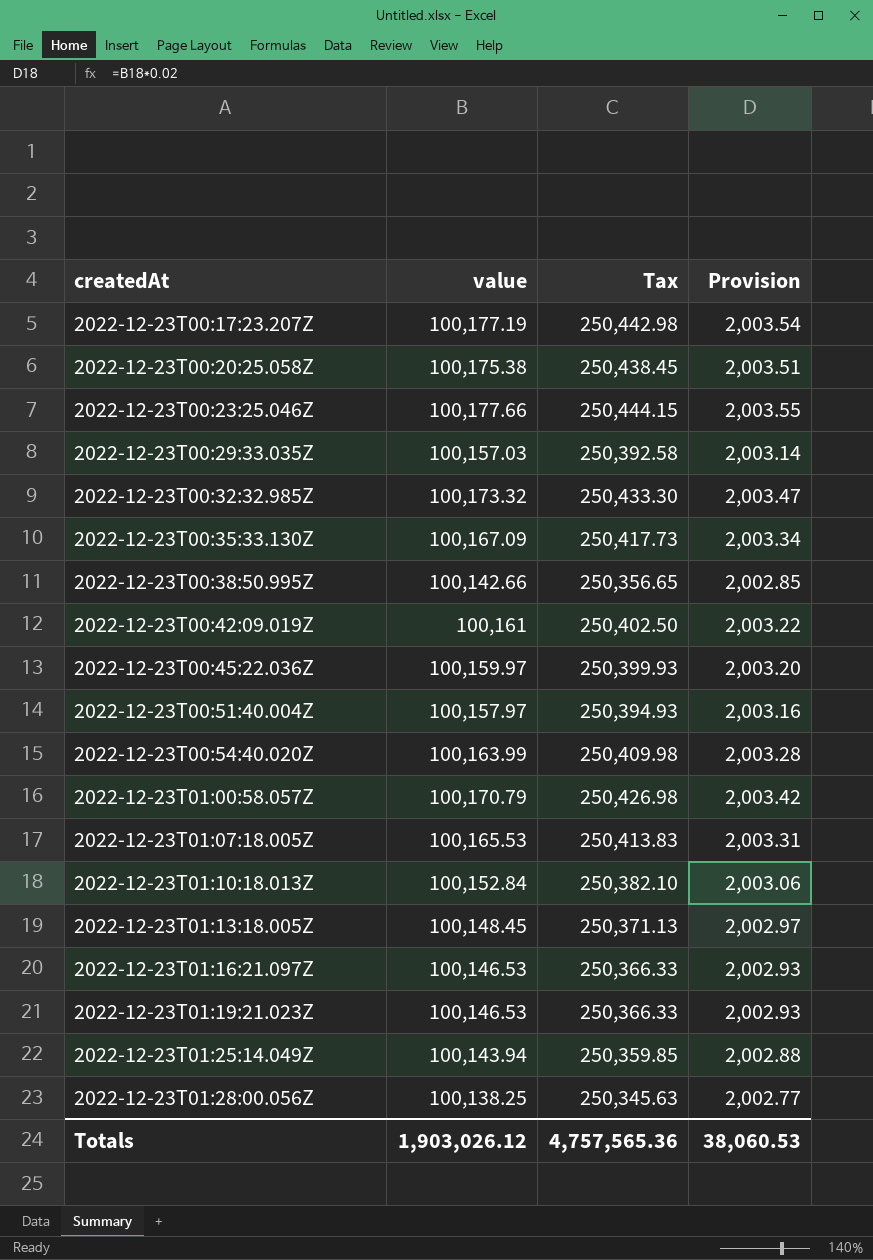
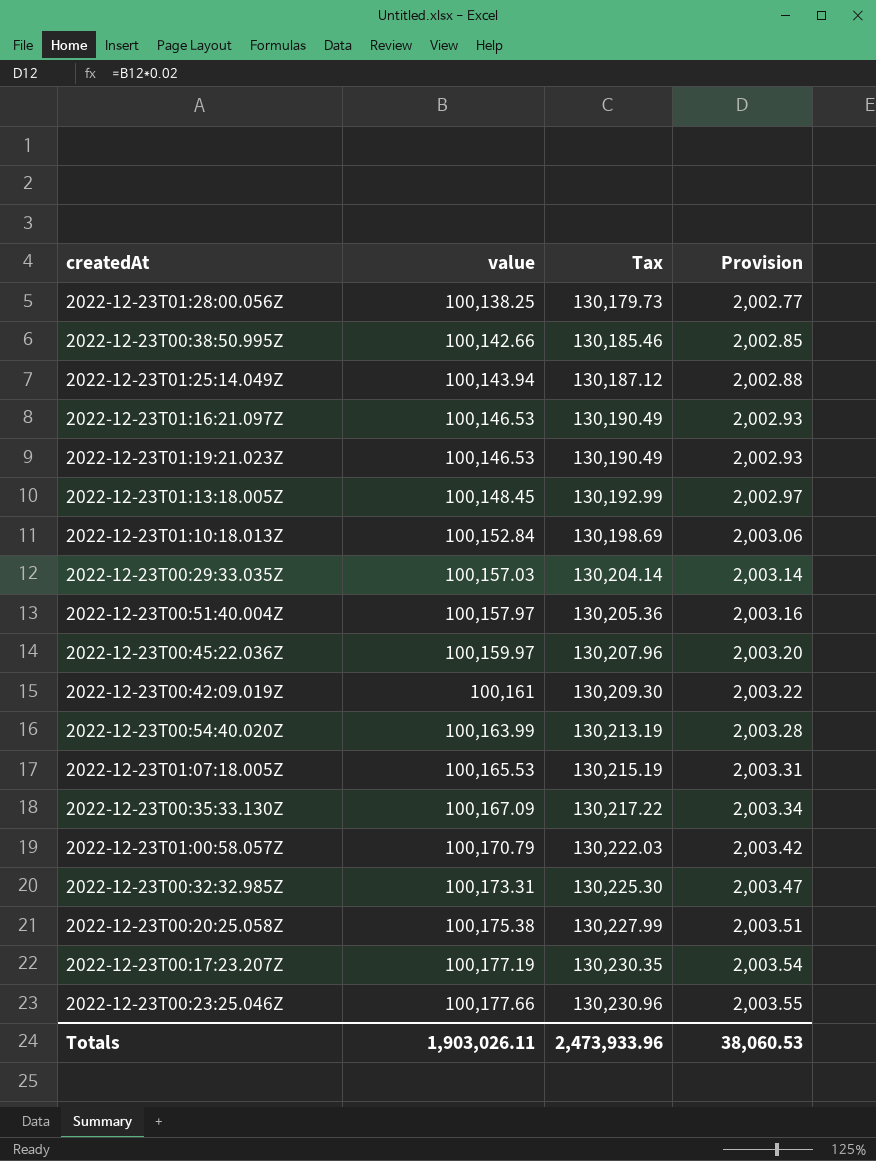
row order: createdAt ascending -> value ascending
column Tax | formula: [value] * 2.5 -> [value] * 1.3
2022-12-23T00:32:32.985Z | value: 100,173.32 -> 100,173.31
Totals | value: 1,903,026.12 -> 1,903,026.11
Totals | Tax: 4,757,565.36 -> 2,473,933.96

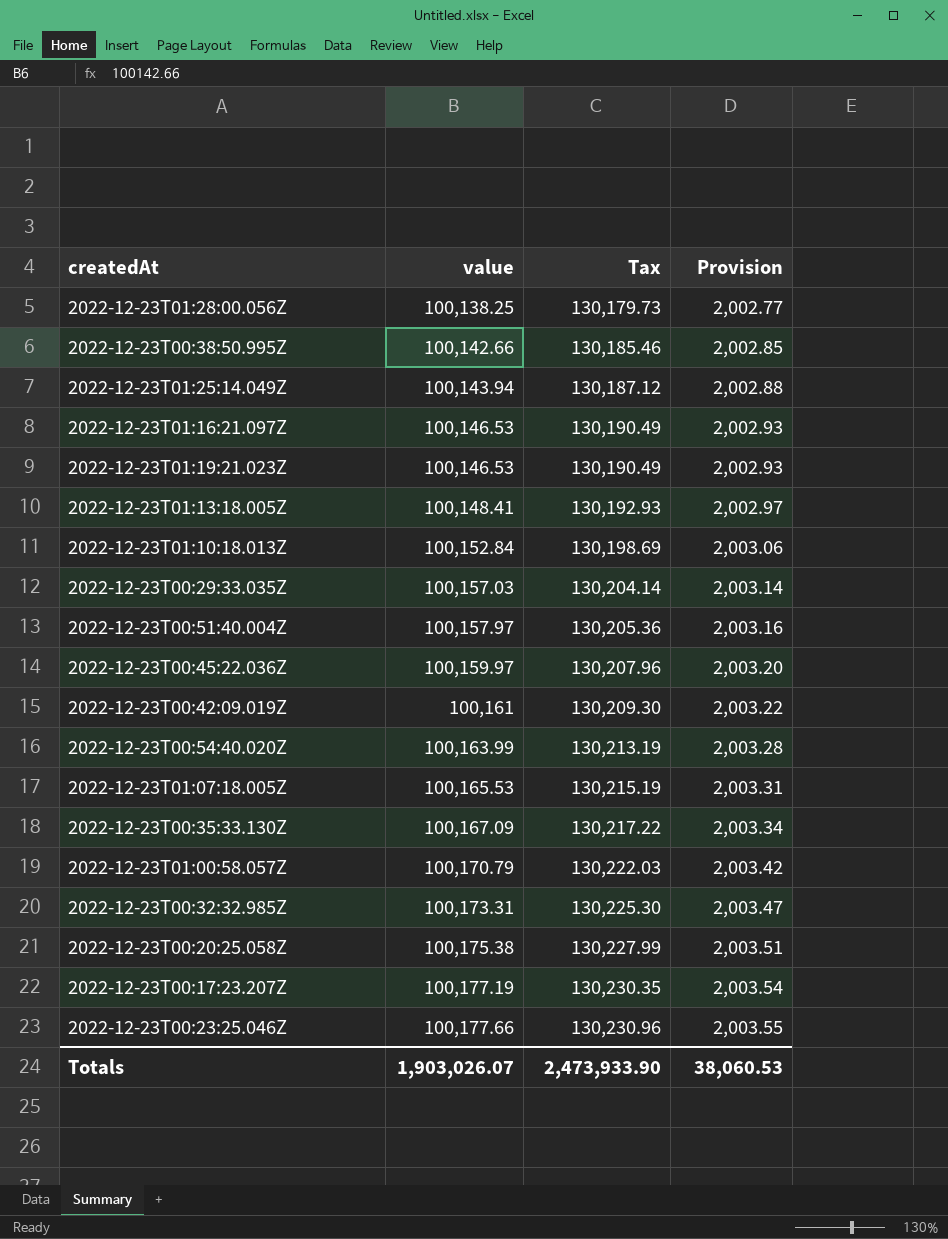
2022-12-23T01:13:18.005Z | value: 100,148.45 -> 100,148.41
2022-12-23T01:13:18.005Z | Tax: 130,192.99 -> 130,192.93
Totals | value: 1,903,026.11 -> 1,903,026.07
Totals | Tax: 2,473,933.96 -> 2,473,933.90

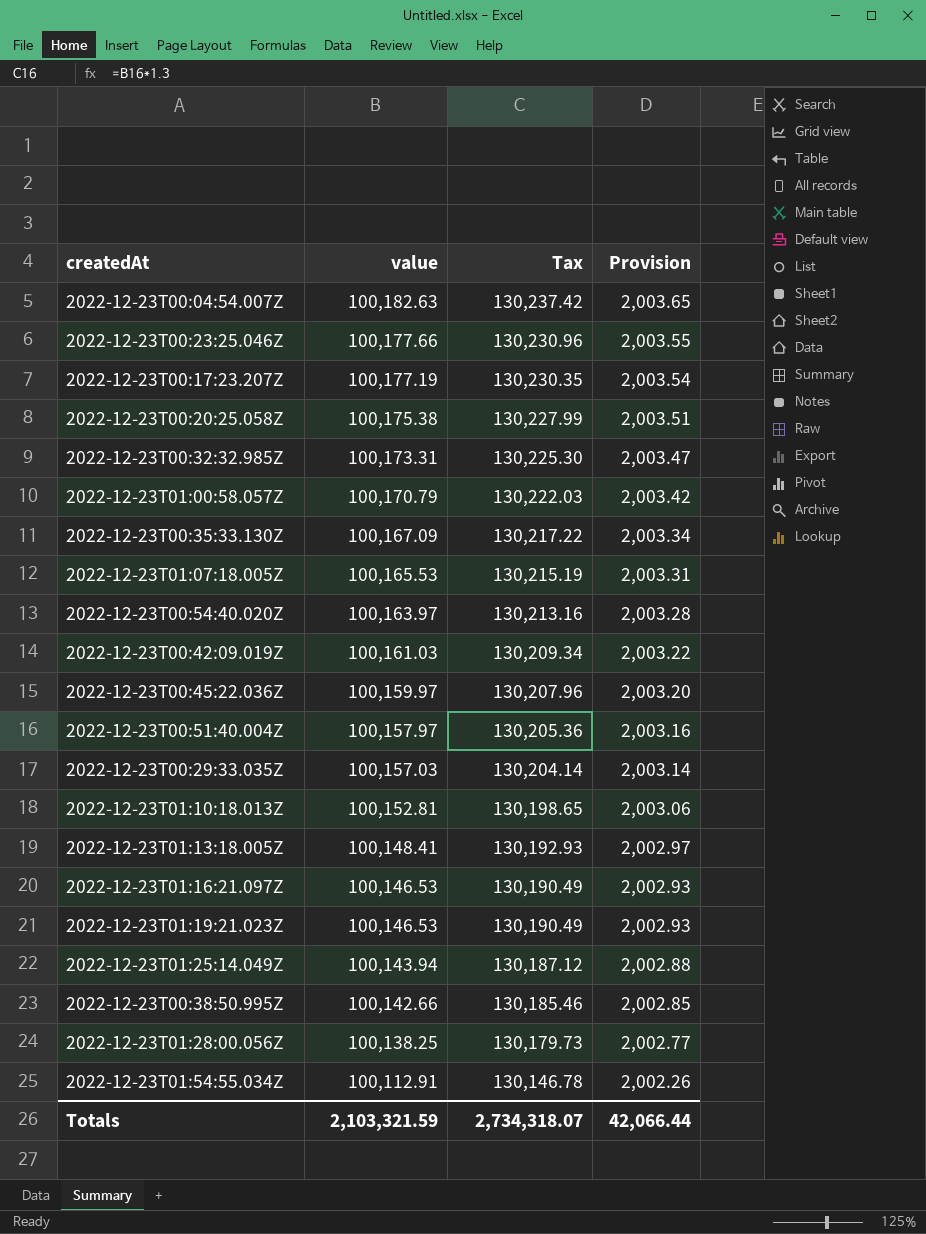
row order: value ascending -> value descending
row 2022-12-23T00:04:54.007Z: none -> 100,182.63 | 130,237.42 | 2,003.65
2022-12-23T00:54:40.020Z | value: 100,163.99 -> 100,163.97
2022-12-23T00:54:40.020Z | Tax: 130,213.19 -> 130,213.16
2022-12-23T00:42:09.019Z | value: 100,161 -> 100,161.03
2022-12-23T00:42:09.019Z | Tax: 130,209.30 -> 130,209.34
2022-12-23T01:10:18.013Z | value: 100,152.84 -> 100,152.81
2022-12-23T01:10:18.013Z | Tax: 130,198.69 -> 130,198.65
row 2022-12-23T01:54:55.034Z: none -> 100,112.91 | 130,146.78 | 2,002.26
Totals | value: 1,903,026.07 -> 2,103,321.59
Totals | Tax: 2,473,933.90 -> 2,734,318.07
Totals | Provision: 38,060.53 -> 42,066.44

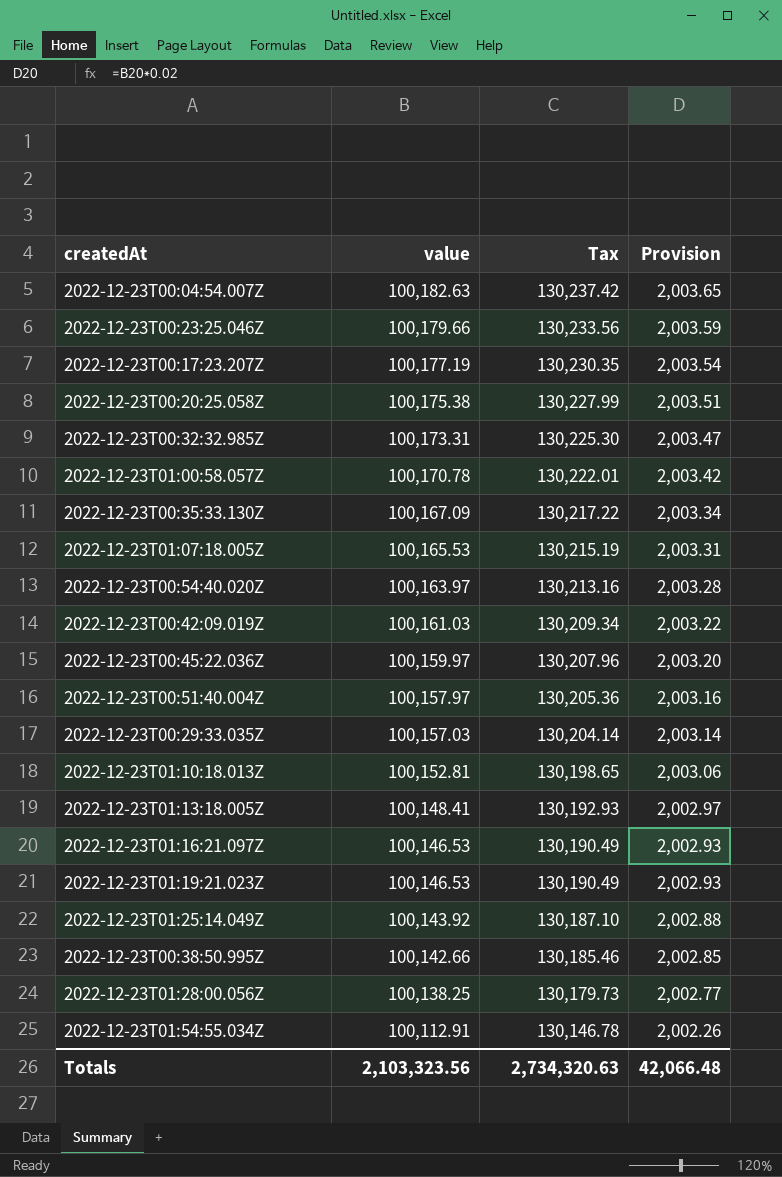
2022-12-23T00:23:25.046Z | value: 100,177.66 -> 100,179.66
2022-12-23T00:23:25.046Z | Tax: 130,230.96 -> 130,233.56
2022-12-23T00:23:25.046Z | Provision: 2,003.55 -> 2,003.59
2022-12-23T01:00:58.057Z | value: 100,170.79 -> 100,170.78
2022-12-23T01:00:58.057Z | Tax: 130,222.03 -> 130,222.01
2022-12-23T01:25:14.049Z | value: 100,143.94 -> 100,143.92
2022-12-23T01:25:14.049Z | Tax: 130,187.12 -> 130,187.10
Totals | value: 2,103,321.59 -> 2,103,323.56
Totals | Tax: 2,734,318.07 -> 2,734,320.63
Totals | Provision: 42,066.44 -> 42,066.48

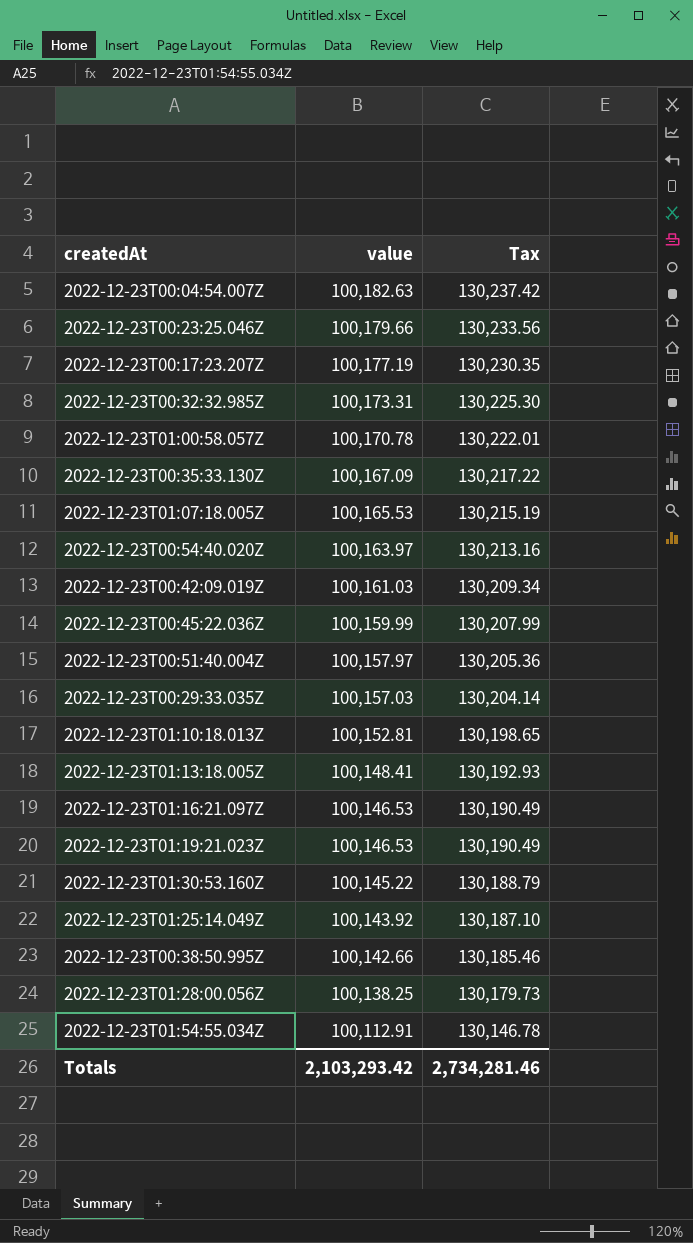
column Provision | formula: [value] * 0.02 -> none
row 2022-12-23T00:20:25.058Z: 100,175.38 | 130,227.99 | 2,003.51 -> none
2022-12-23T00:45:22.036Z | value: 100,159.97 -> 100,159.99
2022-12-23T00:45:22.036Z | Tax: 130,207.96 -> 130,207.99
row 2022-12-23T01:30:53.160Z: none -> 100,145.22 | 130,188.79
Totals | value: 2,103,323.56 -> 2,103,293.42
Totals | Tax: 2,734,320.63 -> 2,734,281.46

